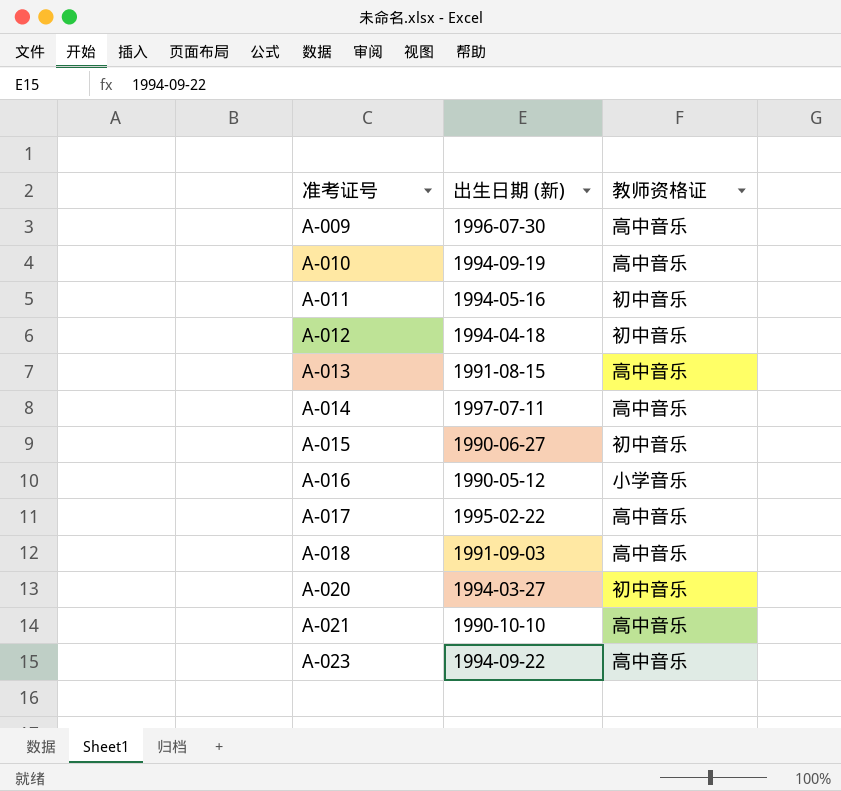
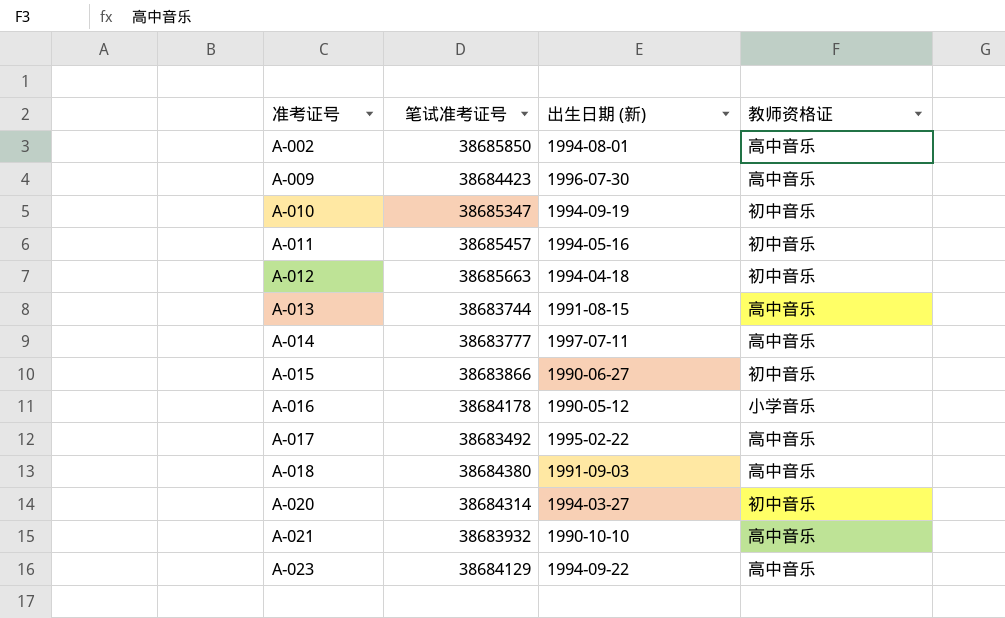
column 笔试准考证号 | position: none -> 2
row A-002: none -> 38685850 | 1994-08-01 | 高中音乐
A-010 | 教师资格证: 高中音乐 -> 初中音乐

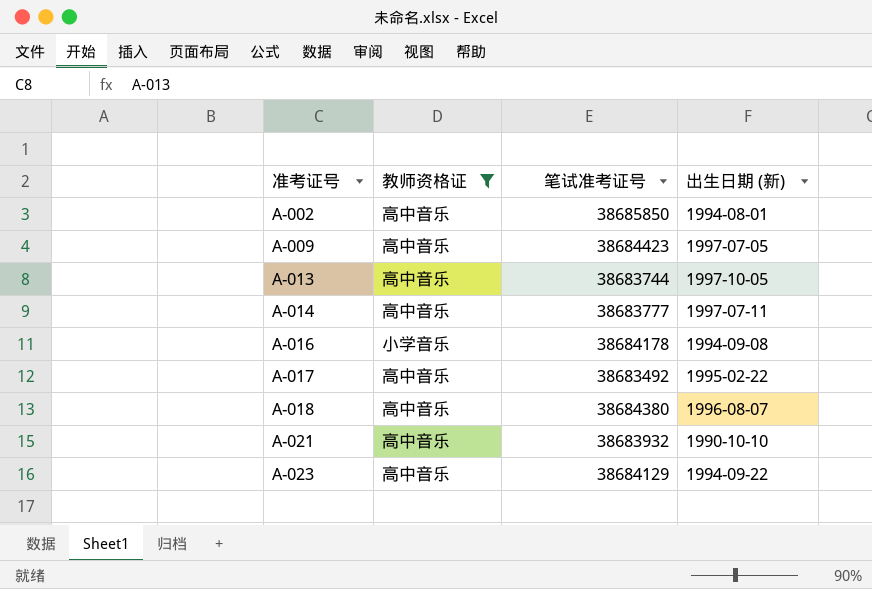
filter: none -> 教师资格证 != 初中音乐
column 教师资格证 | position: 4 -> 2
A-009 | 出生日期 (新): 1996-07-30 -> 1997-07-05
A-013 | 出生日期 (新): 1991-08-15 -> 1997-10-05
A-016 | 出生日期 (新): 1990-05-12 -> 1994-09-08
A-018 | 出生日期 (新): 1991-09-03 -> 1996-08-07

